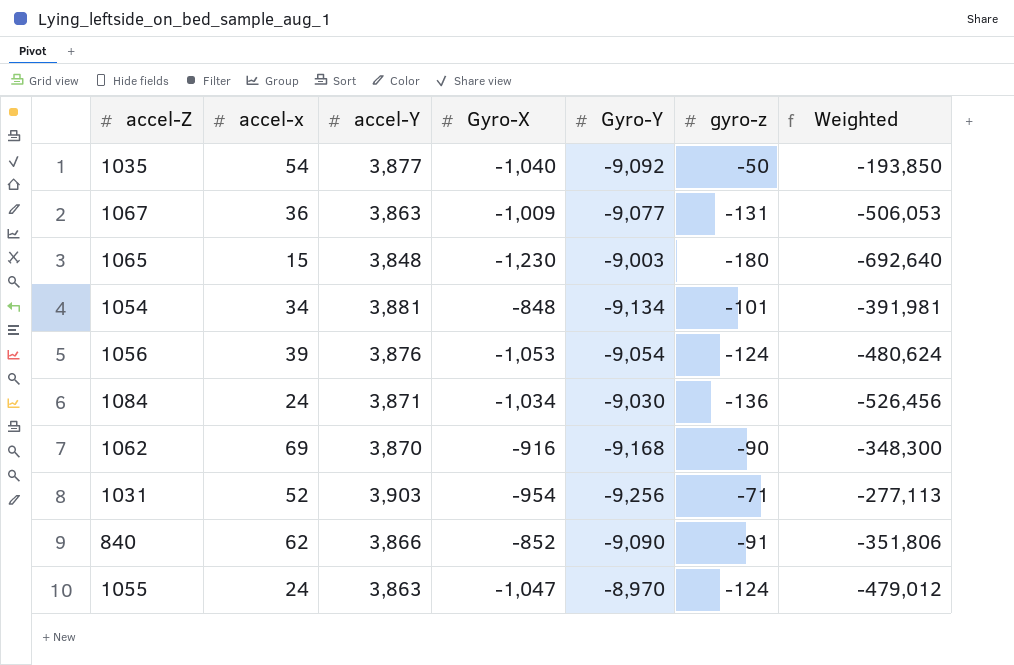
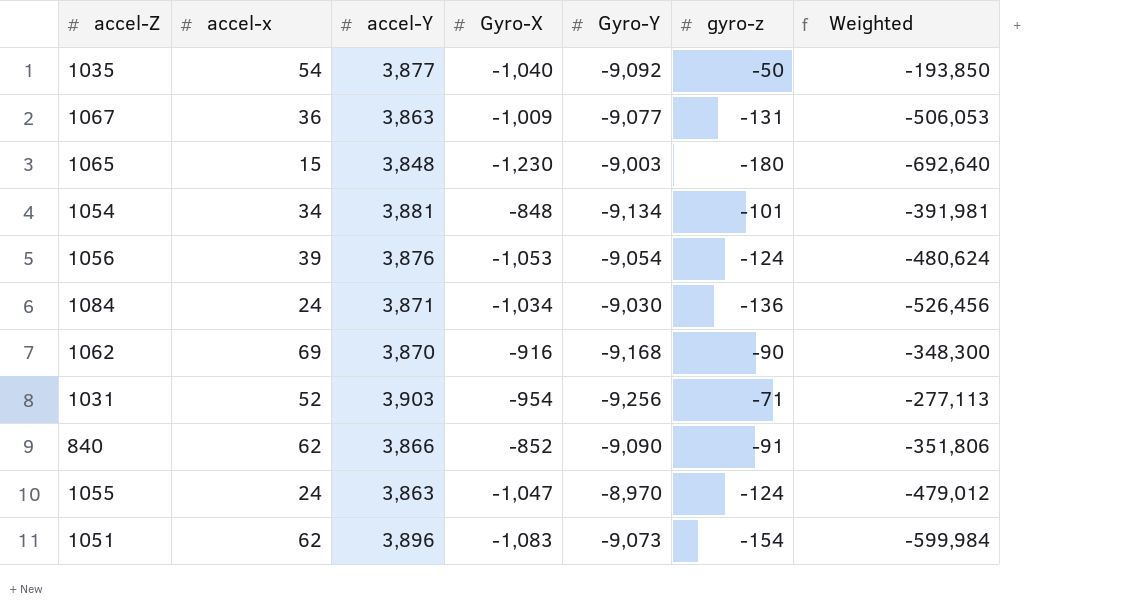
row 1051: none -> 62 | 3,896 | -1,083 | -9,073 | -154 | -599,984

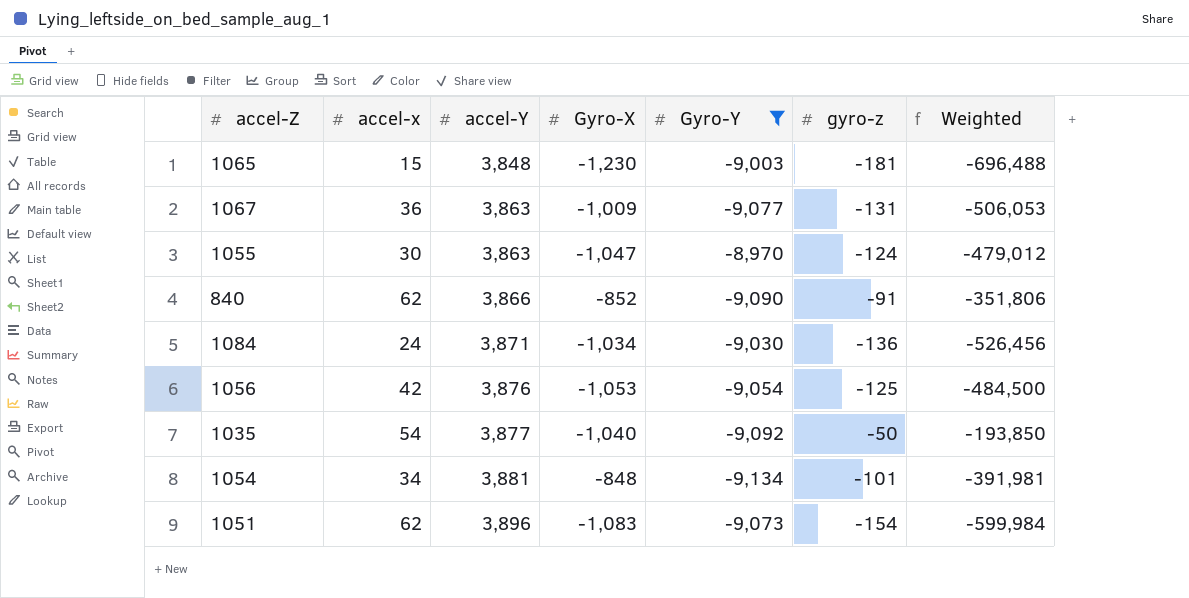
filter: none -> Gyro-Y >= -9,134
row order: none -> accel-Y ascending
1065 | gyro-z: -180 -> -181
1065 | Weighted: -692,640 -> -696,488
1055 | accel-x: 24 -> 30
1056 | accel-x: 39 -> 42
1056 | gyro-z: -124 -> -125
1056 | Weighted: -480,624 -> -484,500

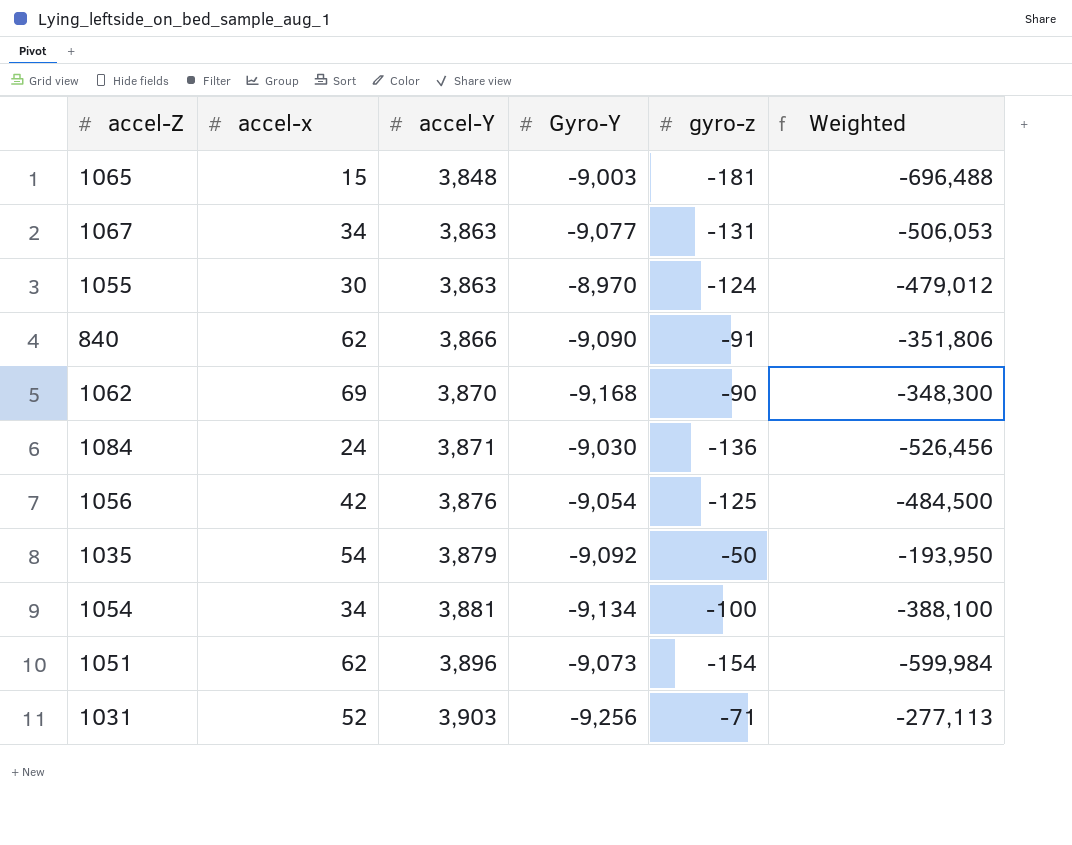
filter: Gyro-Y >= -9,134 -> none
column Gyro-X | position: 4 -> none
1067 | accel-x: 36 -> 34
1035 | accel-Y: 3,877 -> 3,879
1035 | Weighted: -193,850 -> -193,950
1054 | gyro-z: -101 -> -100
1054 | Weighted: -391,981 -> -388,100

